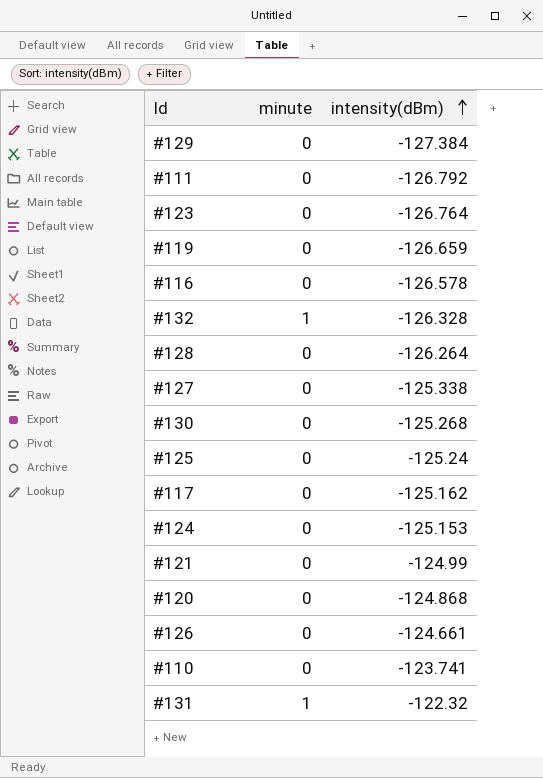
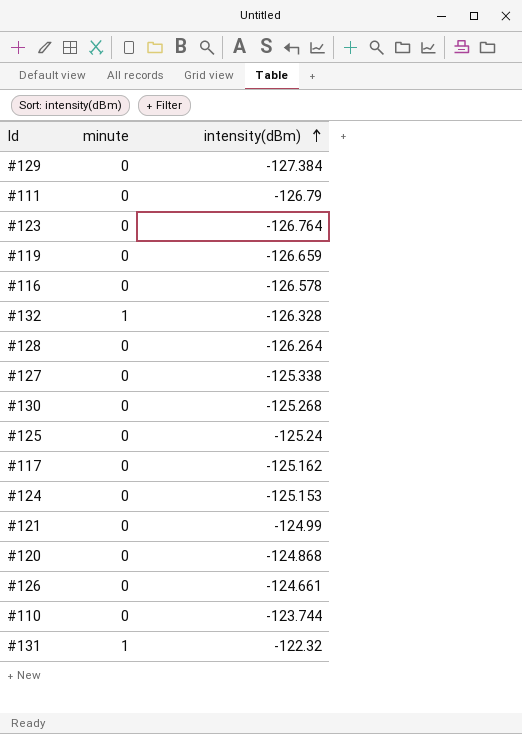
#111 | intensity(dBm): -126.792 -> -126.79
#110 | intensity(dBm): -123.741 -> -123.744

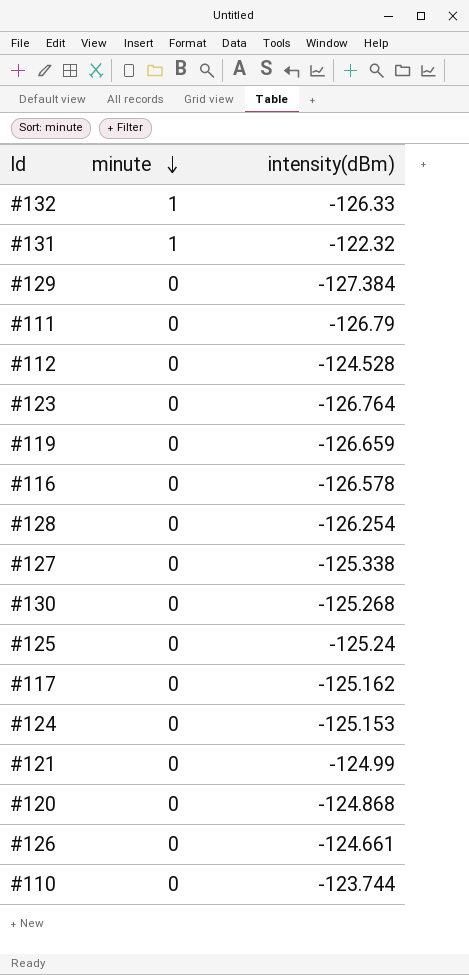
row order: intensity(dBm) ascending -> minute descending
#132 | intensity(dBm): -126.328 -> -126.33
row #112: none -> 0 | -124.528
#128 | intensity(dBm): -126.264 -> -126.254

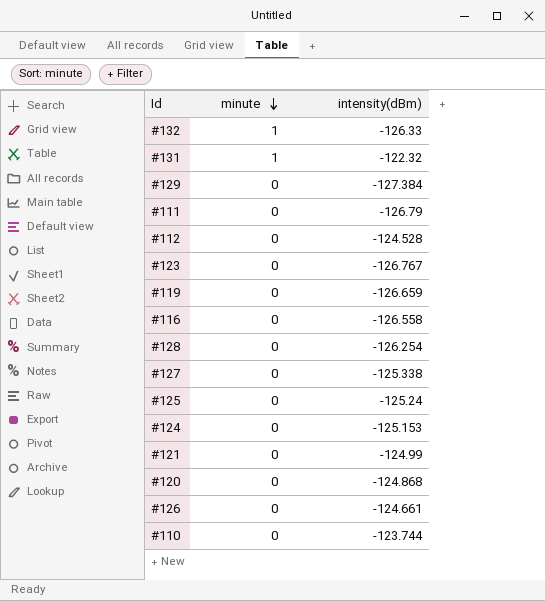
row #130: 0 | -125.268 -> none
row #117: 0 | -125.162 -> none
#123 | intensity(dBm): -126.764 -> -126.767
#116 | intensity(dBm): -126.578 -> -126.558

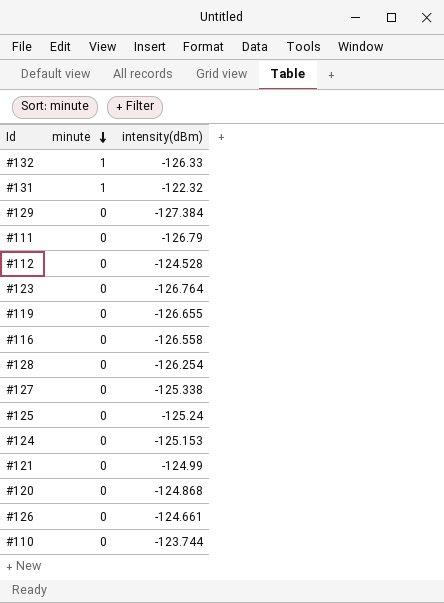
#123 | intensity(dBm): -126.767 -> -126.764
#119 | intensity(dBm): -126.659 -> -126.655

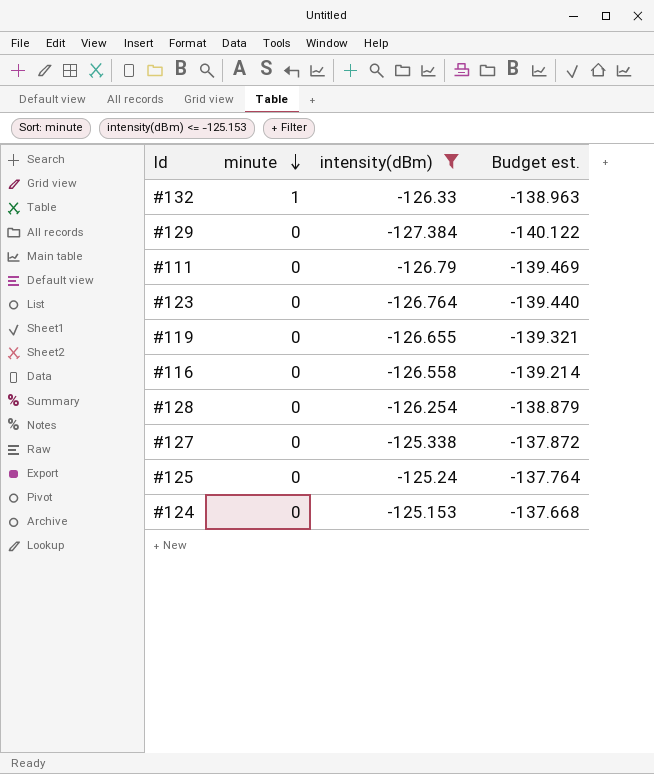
filter: none -> intensity(dBm) <= -125.153
column Budget est. | formula: none -> [intensity(dBm)] * 1.1

